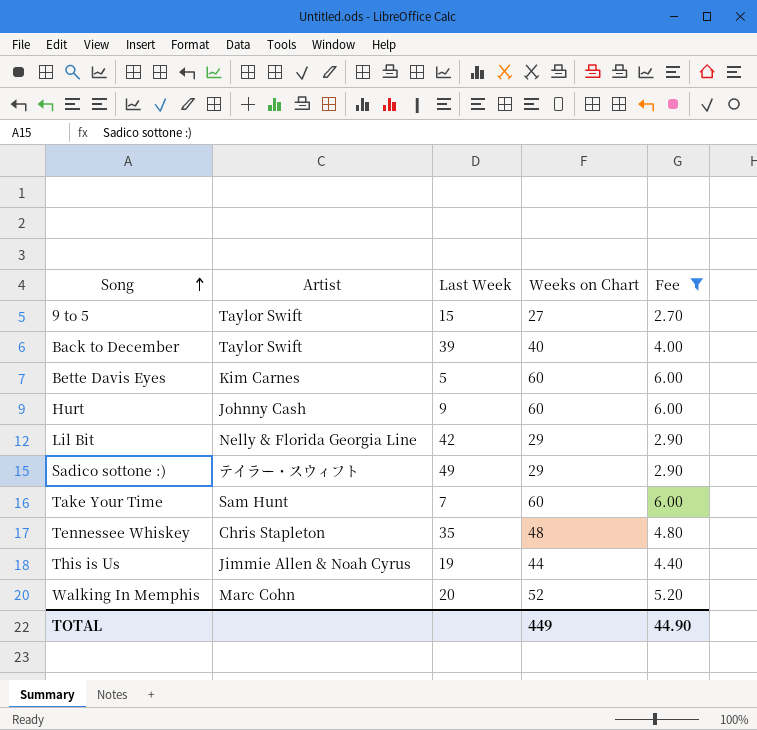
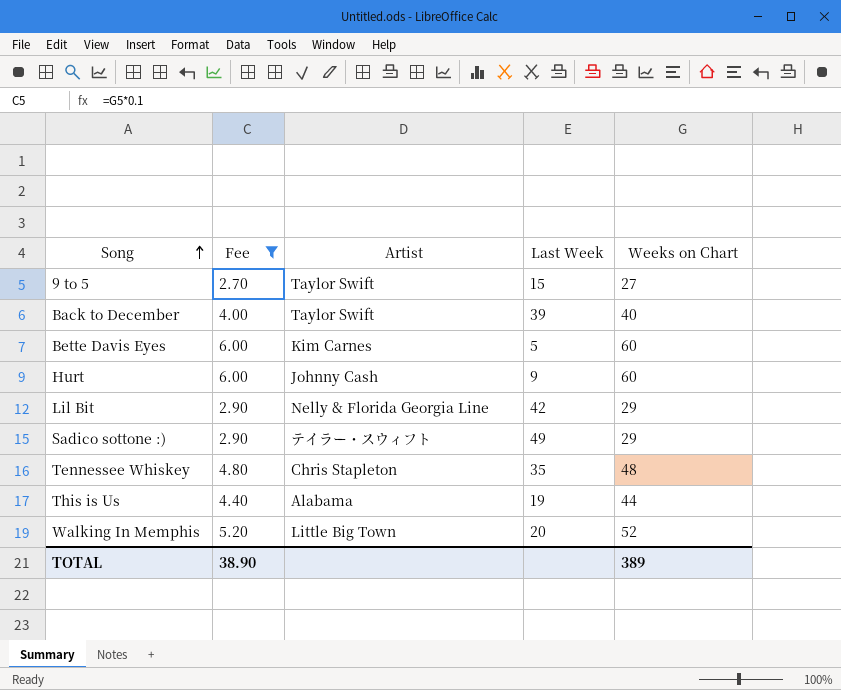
column Fee | position: 5 -> 2
row Take Your Time: Sam Hunt | 7 | 60 | 6.00 -> none
This is Us | Artist: Jimmie Allen & Noah Cyrus -> Alabama
Walking In Memphis | Artist: Marc Cohn -> Little Big Town
TOTAL | Fee: 44.90 -> 38.90
TOTAL | Weeks on Chart: 449 -> 389

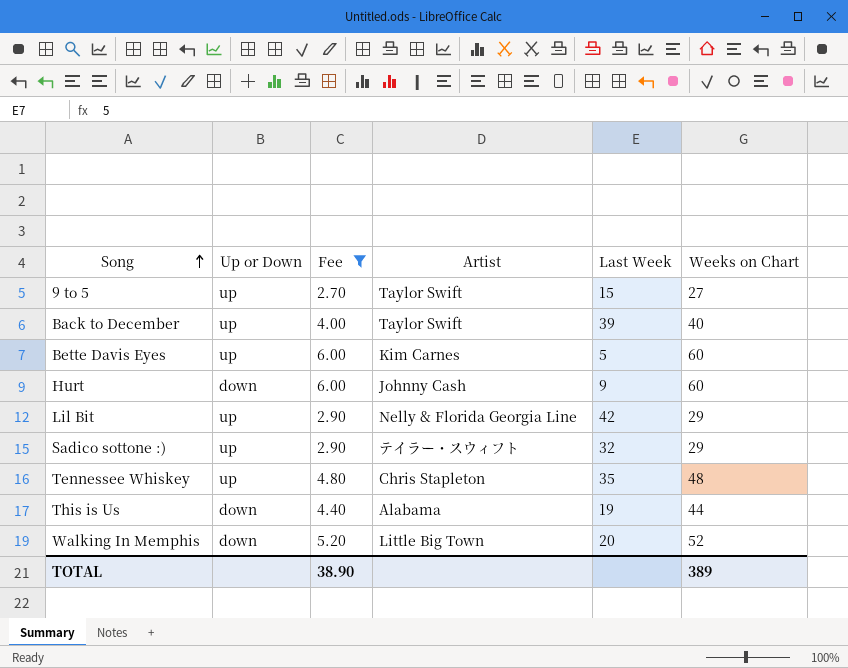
column Up or Down | position: none -> 2
Sadico sottone :) | Last Week: 49 -> 32

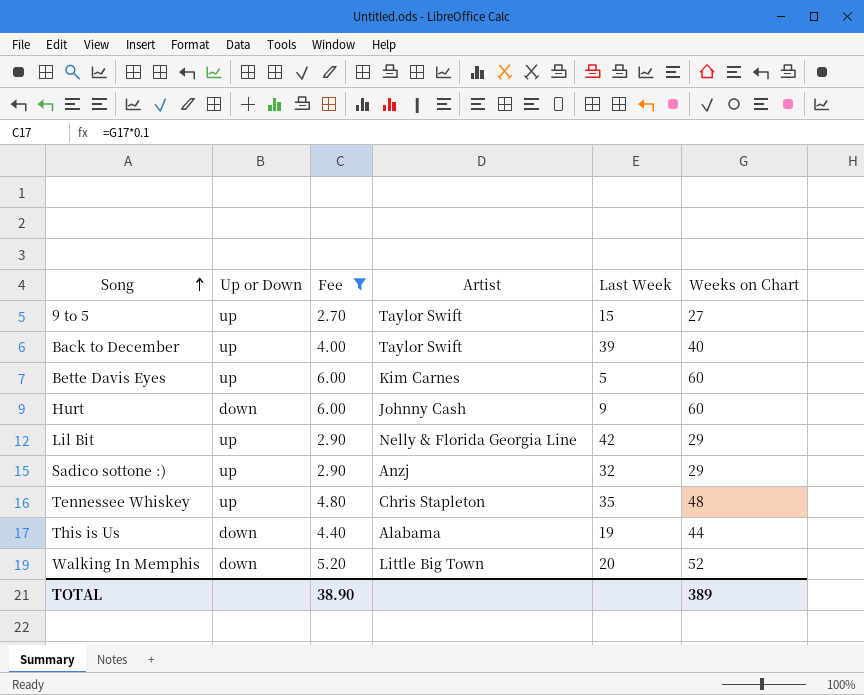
Sadico sottone :) | Artist: テイラー・スウィフト -> Anzj

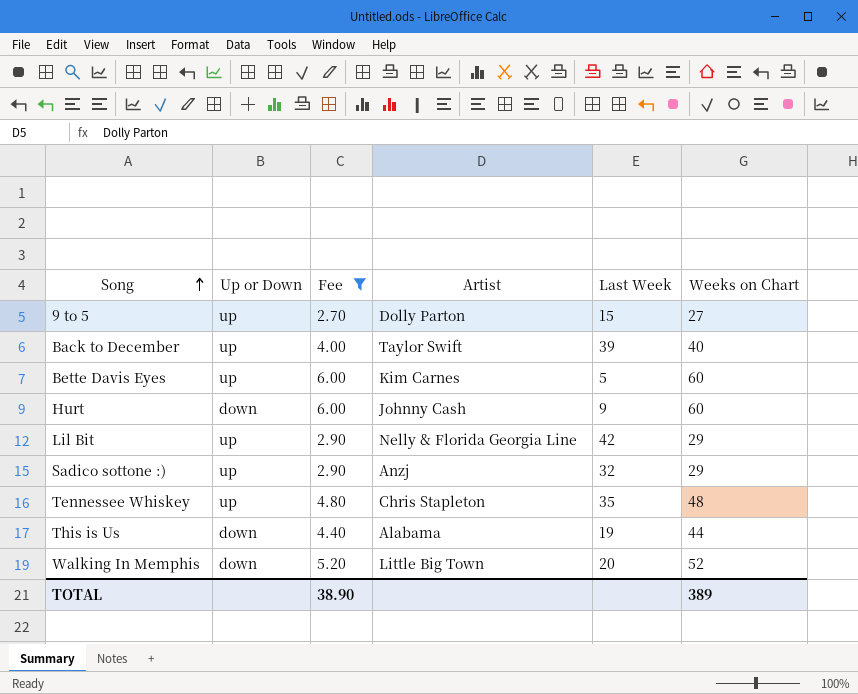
9 to 5 | Artist: Taylor Swift -> Dolly Parton

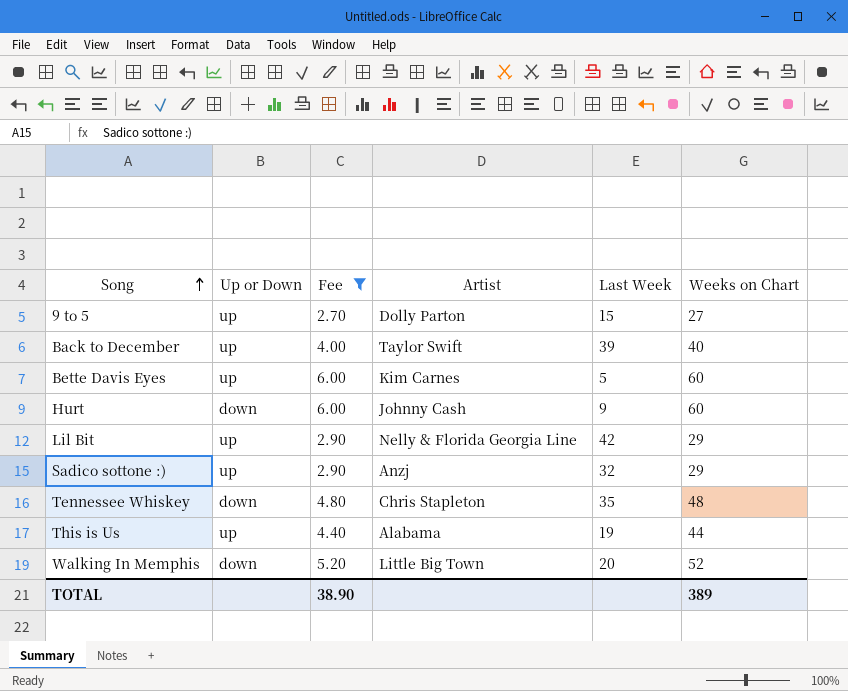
Tennessee Whiskey | Up or Down: up -> down
This is Us | Up or Down: down -> up

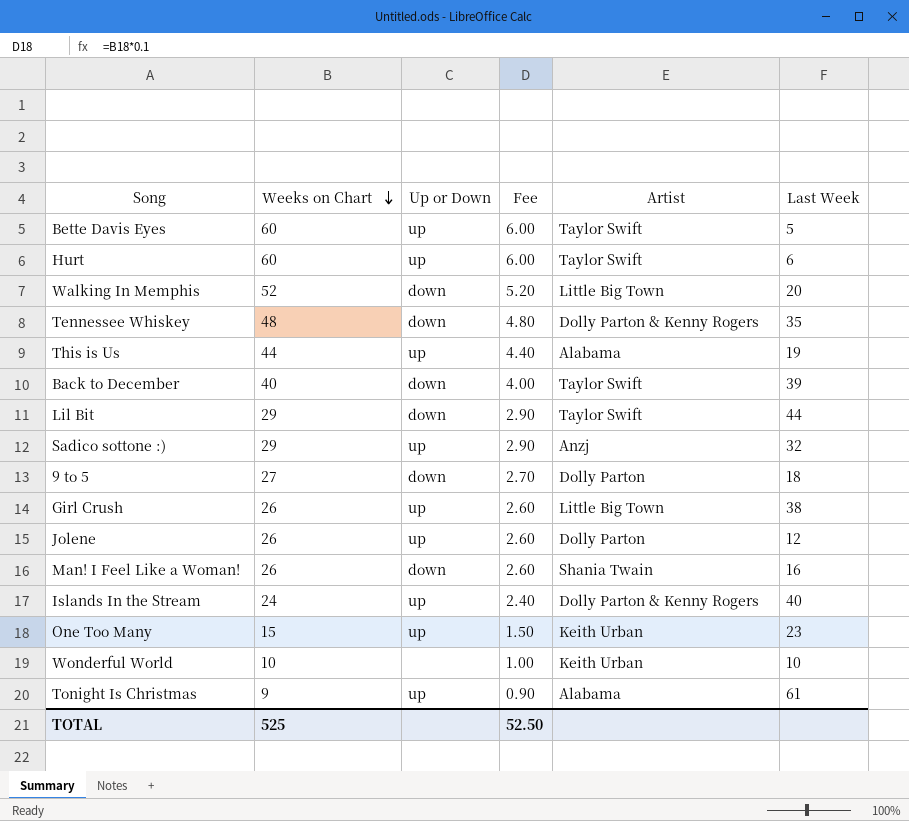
filter: Fee >= 2.70 -> none
row order: Song ascending -> Weeks on Chart descending
column Weeks on Chart | position: 6 -> 2
Bette Davis Eyes | Artist: Kim Carnes -> Taylor Swift
Hurt | Up or Down: down -> up
Hurt | Artist: Johnny Cash -> Taylor Swift
Hurt | Last Week: 9 -> 6
Tennessee Whiskey | Artist: Chris Stapleton -> Dolly Parton & Kenny Rogers
Back to December | Up or Down: up -> down
Lil Bit | Up or Down: up -> down
Lil Bit | Artist: Nelly & Florida Georgia Line -> Taylor Swift
Lil Bit | Last Week: 42 -> 44
9 to 5 | Up or Down: up -> down
9 to 5 | Last Week: 15 -> 18
TOTAL | Weeks on Chart: 389 -> 525
TOTAL | Fee: 38.90 -> 52.50

